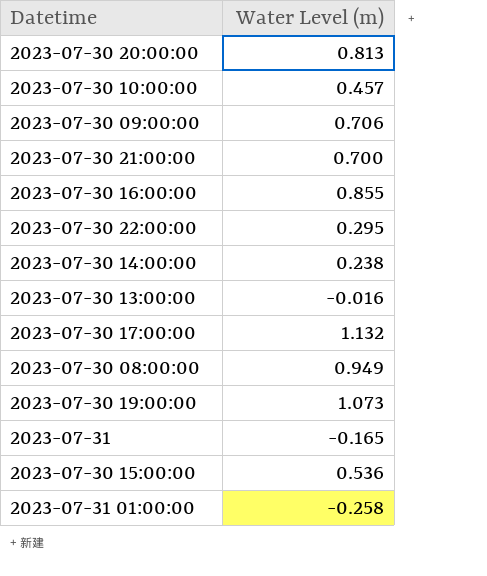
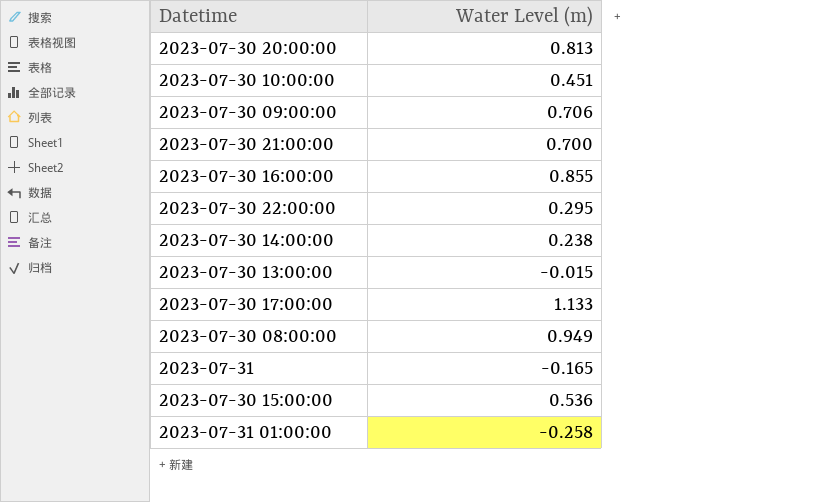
row 2023-07-30 19:00:00: 1.073 -> none
2023-07-30 10:00:00 | Water Level (m): 0.457 -> 0.451
2023-07-30 13:00:00 | Water Level (m): -0.016 -> -0.015
2023-07-30 17:00:00 | Water Level (m): 1.132 -> 1.133

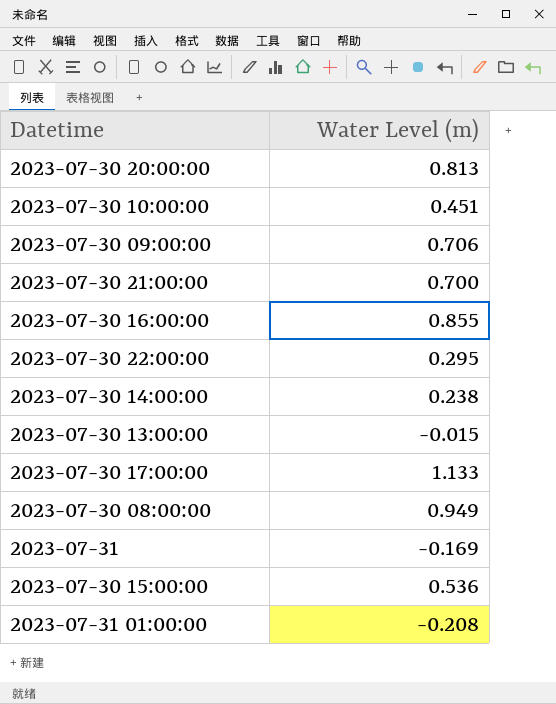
2023-07-31 | Water Level (m): -0.165 -> -0.169
2023-07-31 01:00:00 | Water Level (m): -0.258 -> -0.208

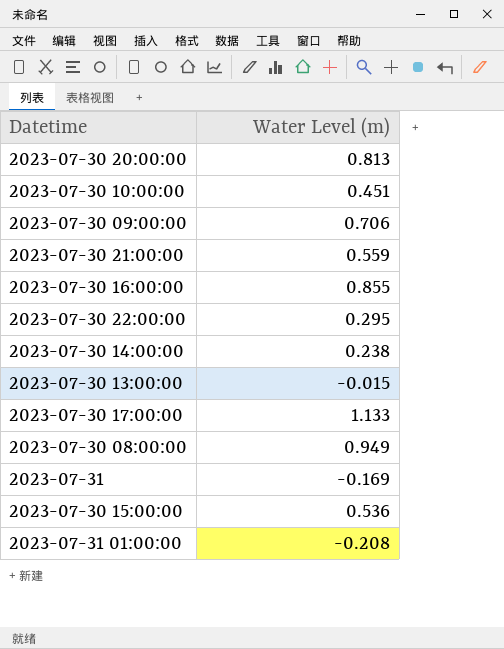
2023-07-30 21:00:00 | Water Level (m): 0.700 -> 0.559

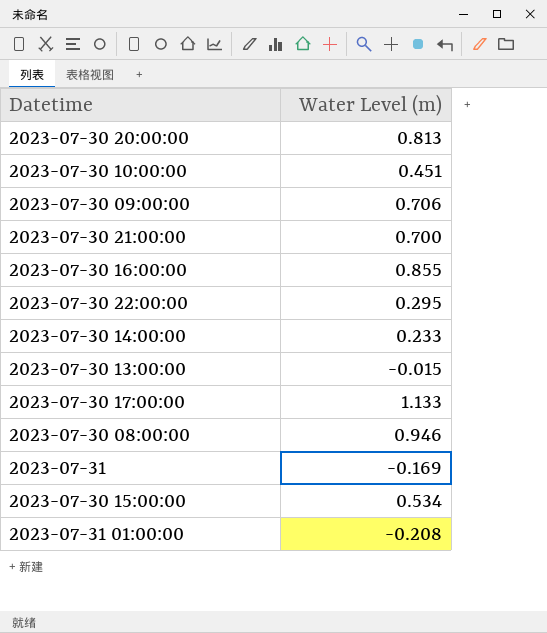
2023-07-30 21:00:00 | Water Level (m): 0.559 -> 0.700
2023-07-30 14:00:00 | Water Level (m): 0.238 -> 0.233
2023-07-30 08:00:00 | Water Level (m): 0.949 -> 0.946
2023-07-30 15:00:00 | Water Level (m): 0.536 -> 0.534

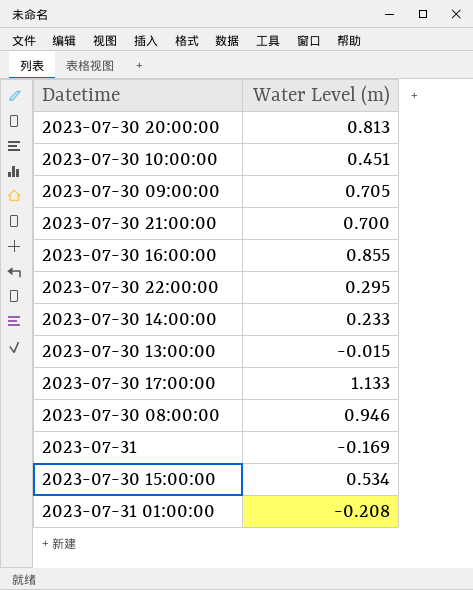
2023-07-30 09:00:00 | Water Level (m): 0.706 -> 0.705

